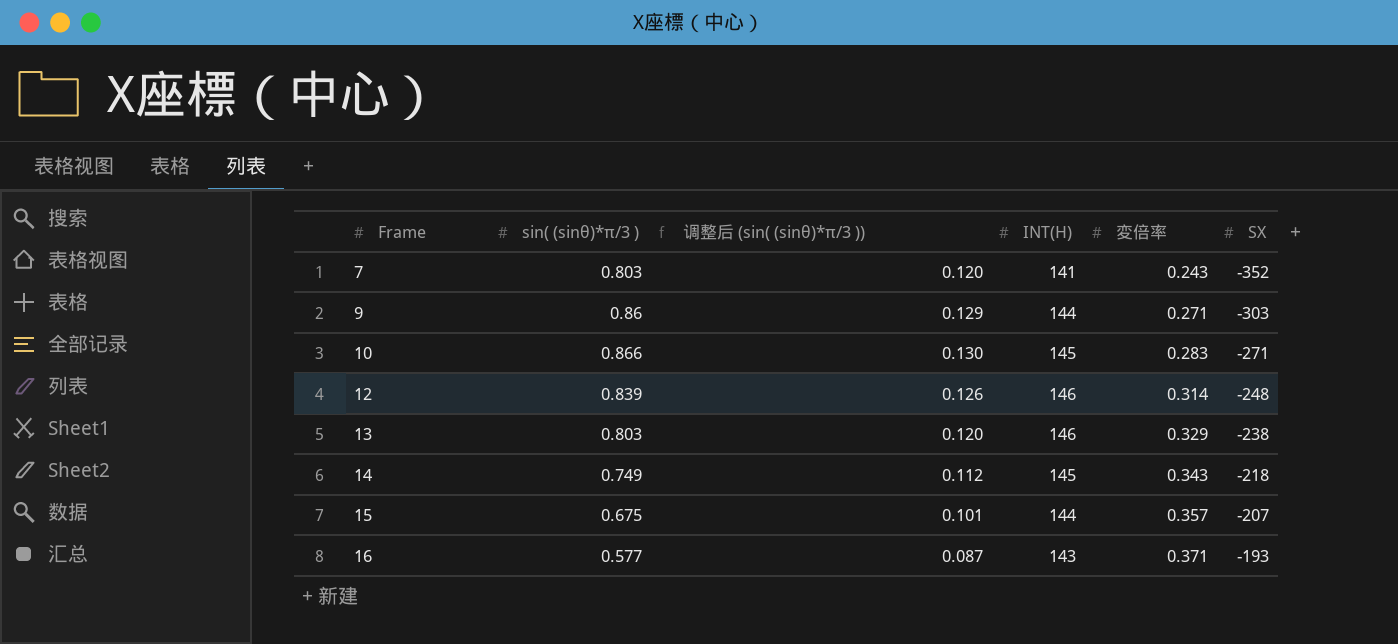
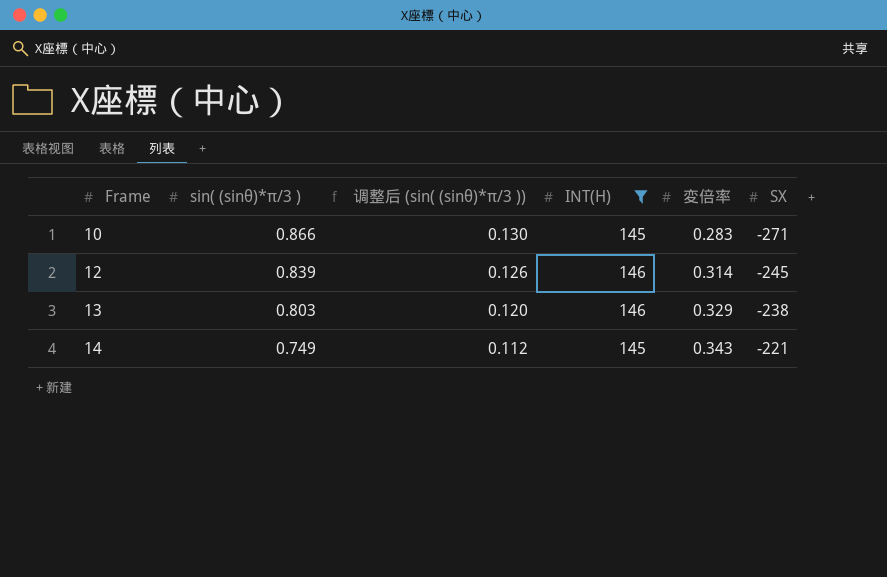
filter: none -> INT(H) >= 145
12 | SX: -248 -> -245
14 | SX: -218 -> -221

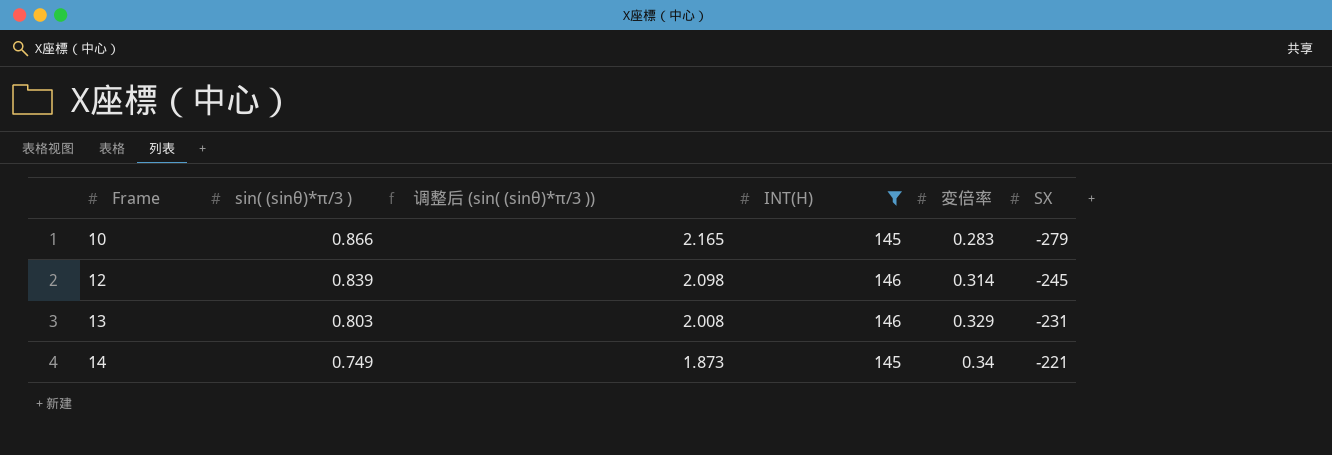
column 调整后 (sin( (sinθ)*π/3 )) | formula: [sin( (sinθ)*π/3 )] * 0.15 -> [sin( (sinθ)*π/3 )] * 2.5
10 | SX: -271 -> -279
13 | SX: -238 -> -231
14 | 変倍率: 0.343 -> 0.34

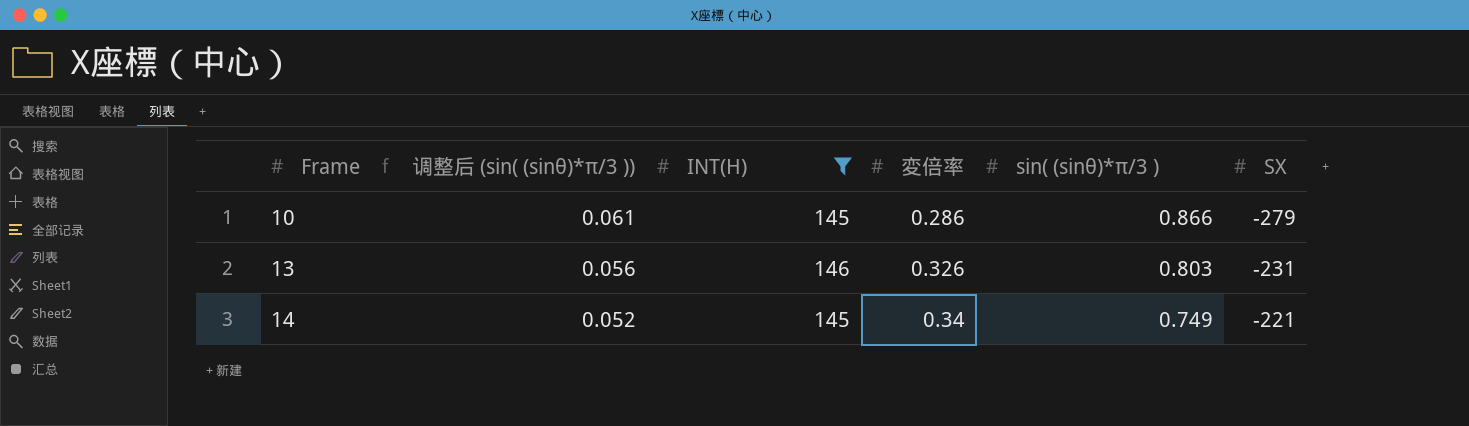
column 调整后 (sin( (sinθ)*π/3 )) | formula: [sin( (sinθ)*π/3 )] * 2.5 -> [sin( (sinθ)*π/3 )] * 0.07
column sin( (sinθ)*π/3 ) | position: 2 -> 5
row 12: 0.839 | 2.098 | 146 | 0.314 | -245 -> none
10 | 変倍率: 0.283 -> 0.286
13 | 変倍率: 0.329 -> 0.326

